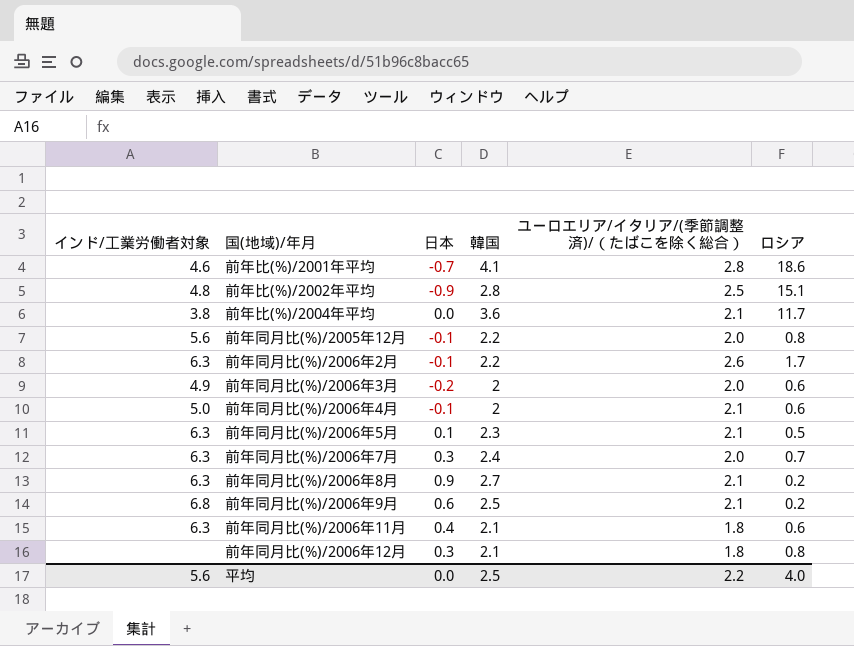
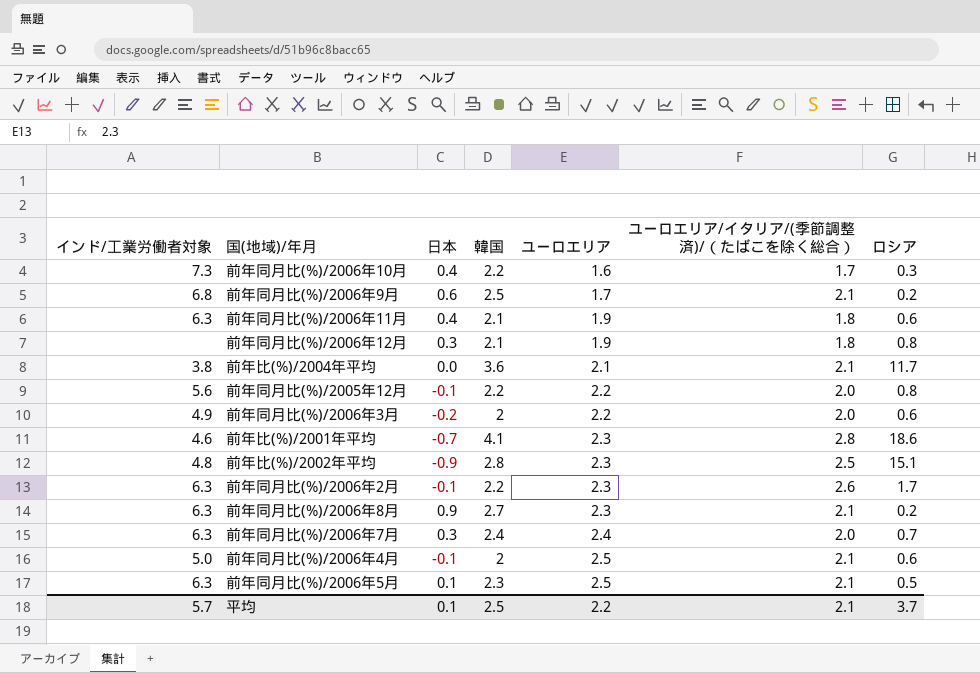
row order: none -> ユーロエリア ascending
column ユーロエリア | position: none -> 5
row 前年同月比(%)/2006年10月: none -> 7.3 | 0.4 | 2.2 | 1.6 | 1.7 | 0.3
平均 | インド/工業労働者対象: 5.6 -> 5.7
平均 | 日本: 0.0 -> 0.1
平均 | ユーロエリア/イタリア/(季節調整済)/（たばこを除く総合）: 2.2 -> 2.1
平均 | ロシア: 4.0 -> 3.7

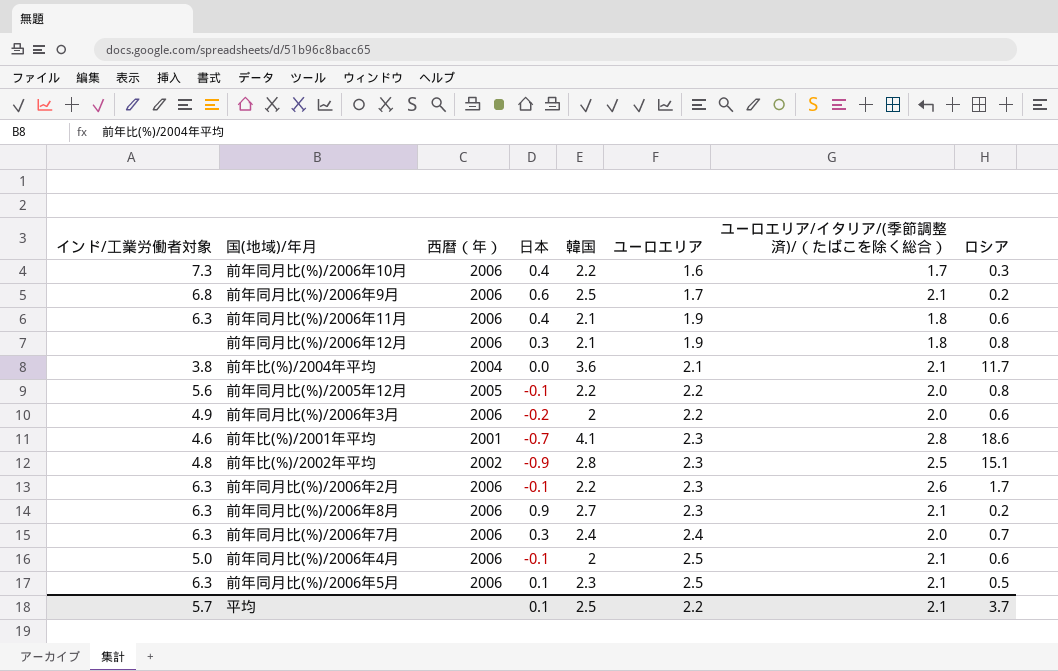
column 西暦（年） | position: none -> 3

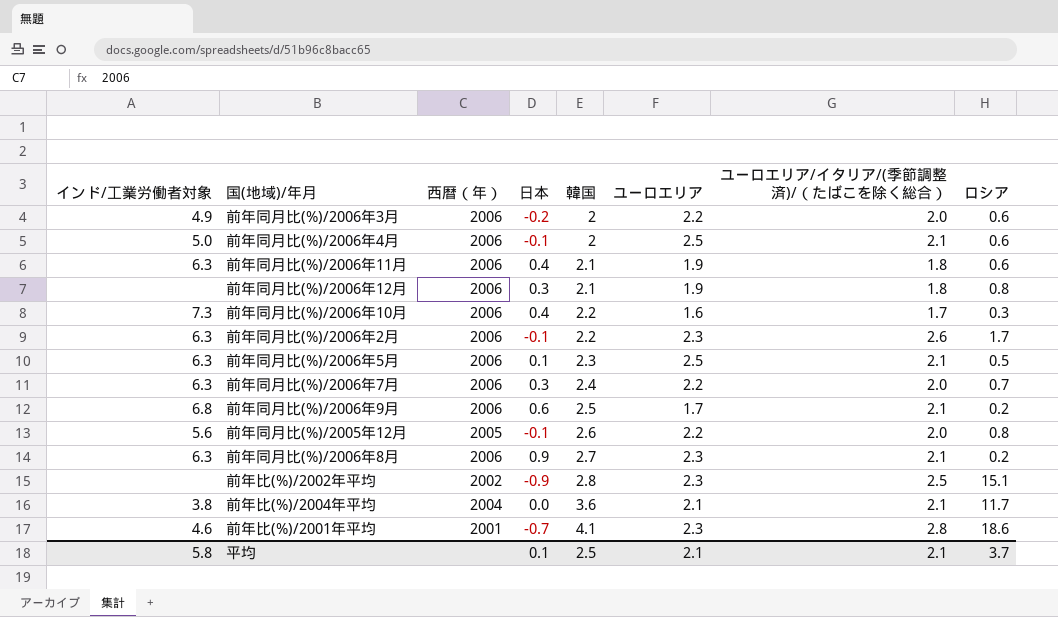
row order: ユーロエリア ascending -> 韓国 ascending
前年同月比(%)/2006年7月 | ユーロエリア: 2.4 -> 2.2
前年同月比(%)/2005年12月 | 韓国: 2.2 -> 2.6
前年比(%)/2002年平均 | インド/工業労働者対象: 4.8 -> none
平均 | インド/工業労働者対象: 5.7 -> 5.8
平均 | ユーロエリア: 2.2 -> 2.1

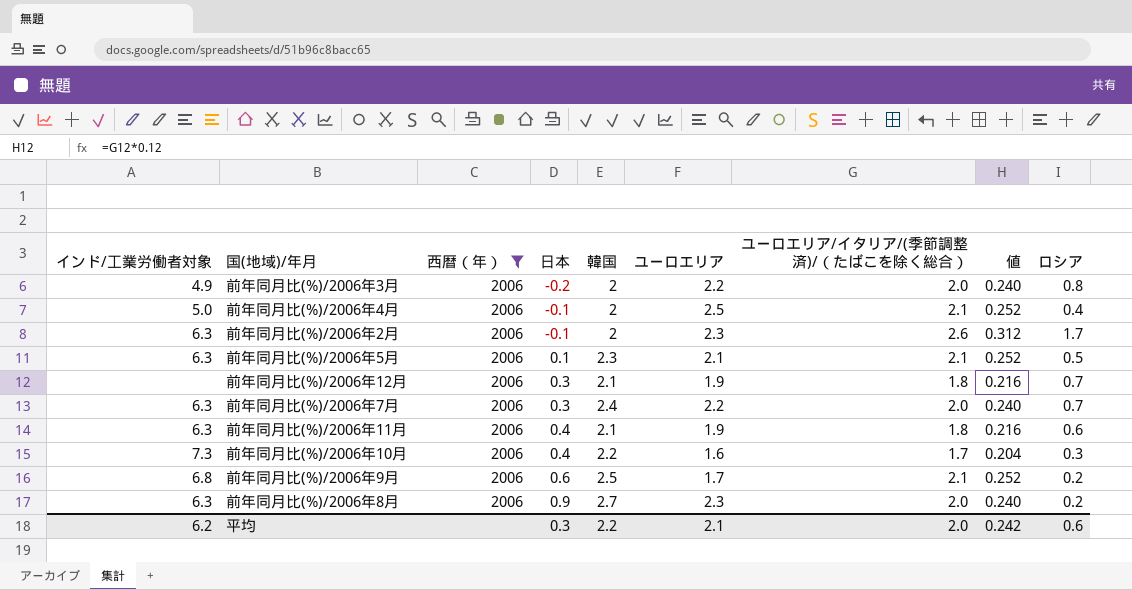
filter: none -> 西暦（年） = 2006
row order: 韓国 ascending -> 日本 ascending
column 値 | formula: none -> [ユーロエリア/イタリア/(季節調整済)/（たばこを除く総合）] * 0.12
前年同月比(%)/2006年3月 | ロシア: 0.6 -> 0.8
前年同月比(%)/2006年4月 | ロシア: 0.6 -> 0.4
前年同月比(%)/2006年2月 | 韓国: 2.2 -> 2
前年同月比(%)/2006年5月 | ユーロエリア: 2.5 -> 2.1
前年同月比(%)/2006年12月 | ロシア: 0.8 -> 0.7
前年同月比(%)/2006年8月 | ユーロエリア/イタリア/(季節調整済)/（たばこを除く総合）: 2.1 -> 2.0
平均 | インド/工業労働者対象: 5.8 -> 6.2
平均 | 日本: 0.1 -> 0.3
平均 | 韓国: 2.5 -> 2.2
平均 | ユーロエリア/イタリア/(季節調整済)/（たばこを除く総合）: 2.1 -> 2.0
平均 | ロシア: 3.7 -> 0.6

